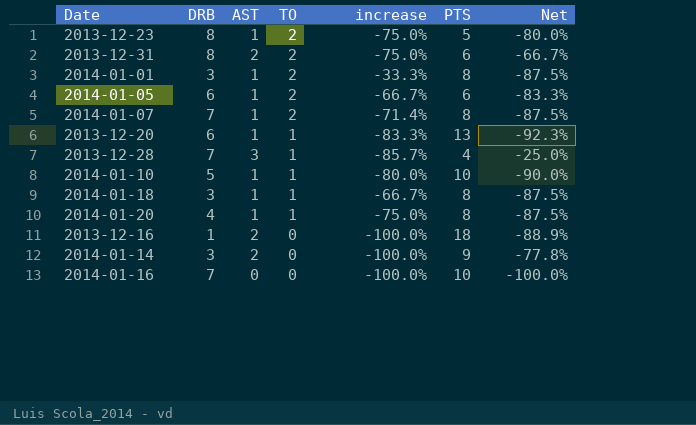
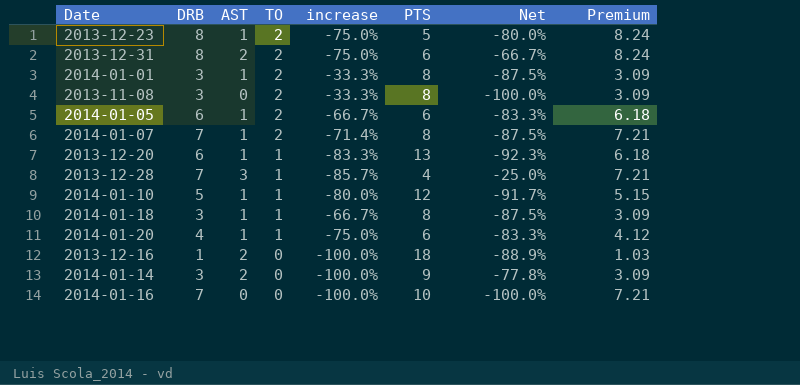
column Premium | formula: none -> [DRB] * 1.03
row 2013-11-08: none -> 3 | 0 | 2 | -33.3% | 8 | -100.0% | 3.09
2014-01-10 | PTS: 10 -> 12
2014-01-10 | Net: -90.0% -> -91.7%
2014-01-20 | PTS: 8 -> 6
2014-01-20 | Net: -87.5% -> -83.3%

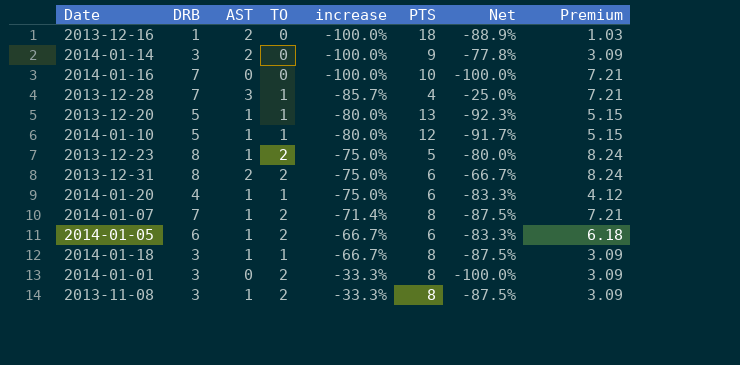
row order: TO descending -> increase ascending
2013-12-20 | DRB: 6 -> 5
2013-12-20 | increase: -83.3% -> -80.0%
2013-12-20 | Premium: 6.18 -> 5.15
2014-01-01 | AST: 1 -> 0
2014-01-01 | Net: -87.5% -> -100.0%
2013-11-08 | AST: 0 -> 1
2013-11-08 | Net: -100.0% -> -87.5%

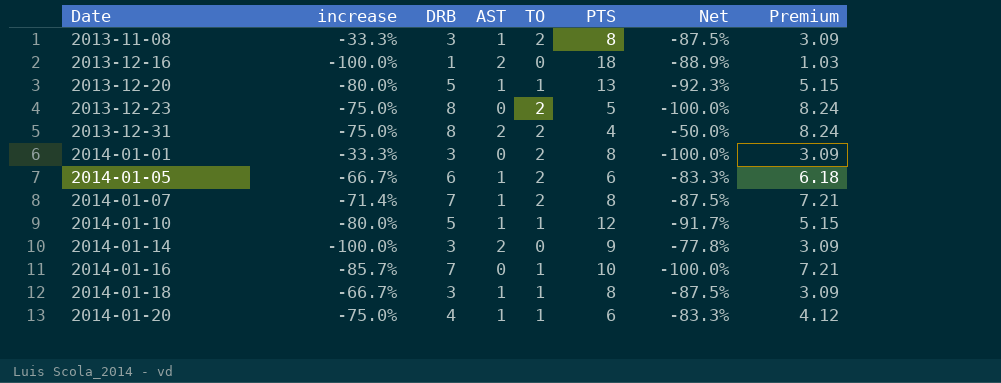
row order: increase ascending -> Date ascending
column increase | position: 5 -> 2
row 2013-12-28: 7 | 3 | 1 | -85.7% | 4 | -25.0% | 7.21 -> none
2013-12-23 | AST: 1 -> 0
2013-12-23 | Net: -80.0% -> -100.0%
2013-12-31 | PTS: 6 -> 4
2013-12-31 | Net: -66.7% -> -50.0%
2014-01-16 | increase: -100.0% -> -85.7%
2014-01-16 | TO: 0 -> 1

